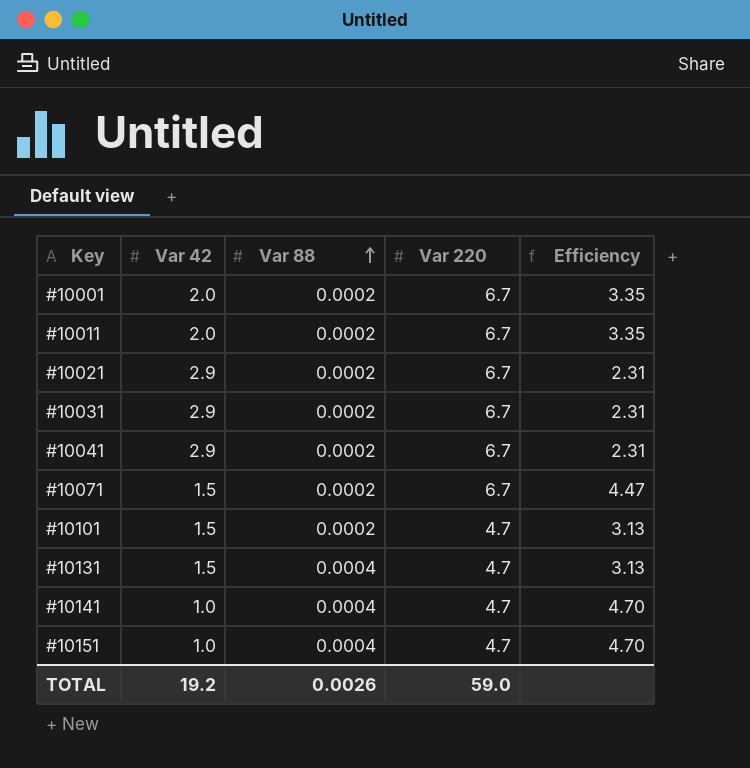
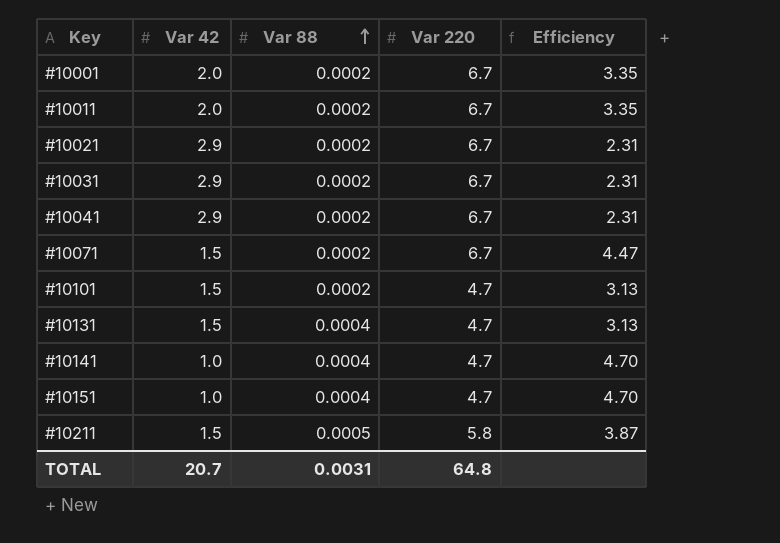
row #10211: none -> 1.5 | 0.0005 | 5.8 | 3.87
TOTAL | Var 42: 19.2 -> 20.7
TOTAL | Var 88: 0.0026 -> 0.0031
TOTAL | Var 220: 59.0 -> 64.8

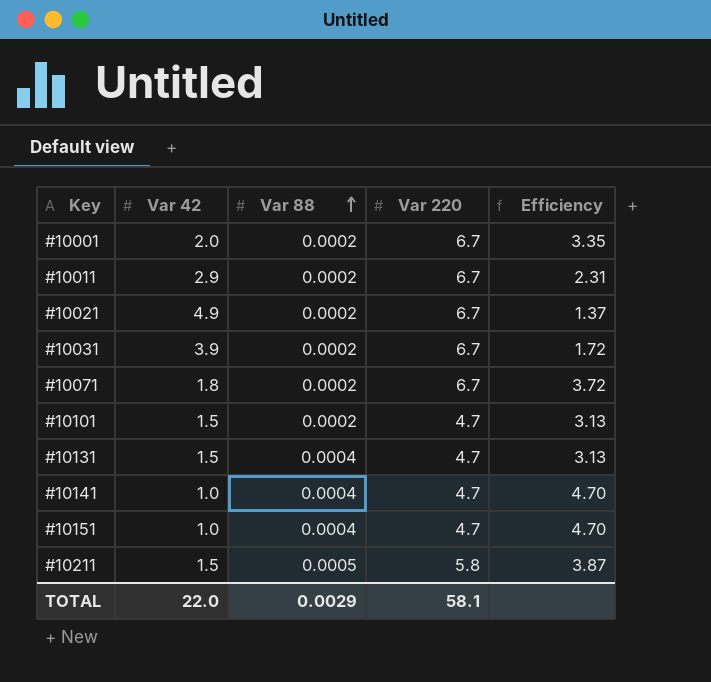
row #10041: 2.9 | 0.0002 | 6.7 | 2.31 -> none
#10011 | Var 42: 2.0 -> 2.9
#10011 | Efficiency: 3.35 -> 2.31
#10021 | Var 42: 2.9 -> 4.9
#10021 | Efficiency: 2.31 -> 1.37
#10031 | Var 42: 2.9 -> 3.9
#10031 | Efficiency: 2.31 -> 1.72
#10071 | Var 42: 1.5 -> 1.8
#10071 | Efficiency: 4.47 -> 3.72
TOTAL | Var 42: 20.7 -> 22.0
TOTAL | Var 88: 0.0031 -> 0.0029
TOTAL | Var 220: 64.8 -> 58.1

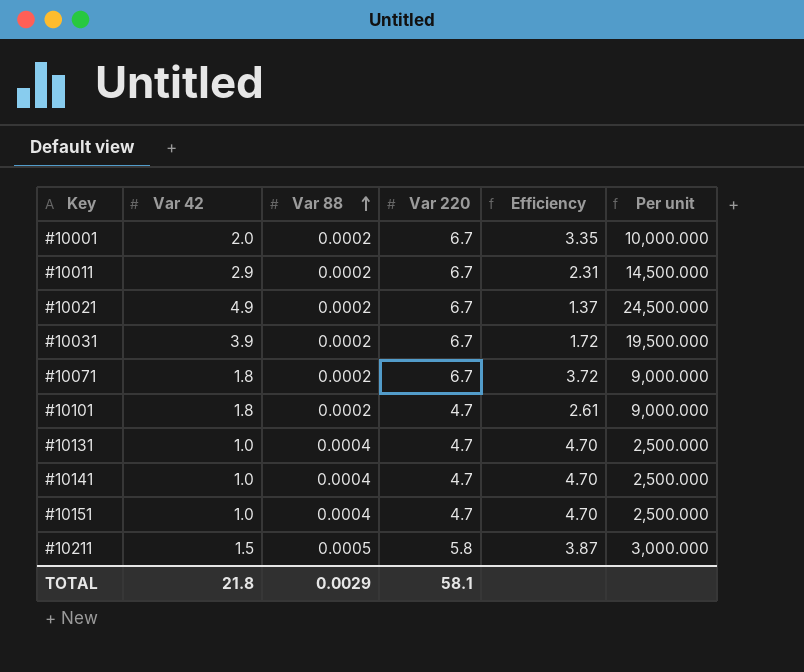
column Per unit | formula: none -> [Var 42] / [Var 88]
#10101 | Var 42: 1.5 -> 1.8
#10101 | Efficiency: 3.13 -> 2.61
#10131 | Var 42: 1.5 -> 1.0
#10131 | Efficiency: 3.13 -> 4.70
TOTAL | Var 42: 22.0 -> 21.8

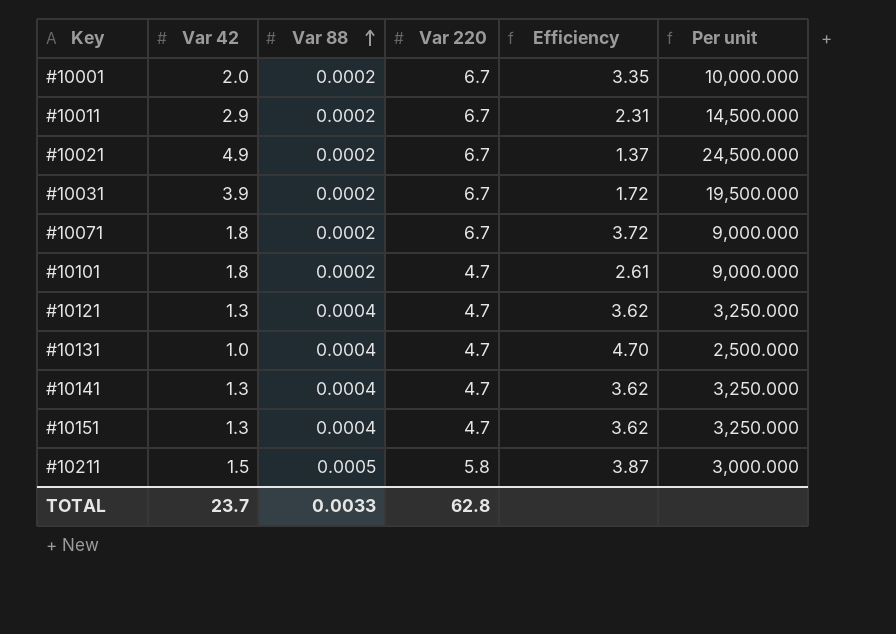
row #10121: none -> 1.3 | 0.0004 | 4.7 | 3.62 | 3,250.000
#10141 | Var 42: 1.0 -> 1.3
#10141 | Efficiency: 4.70 -> 3.62
#10141 | Per unit: 2,500.000 -> 3,250.000
#10151 | Var 42: 1.0 -> 1.3
#10151 | Efficiency: 4.70 -> 3.62
#10151 | Per unit: 2,500.000 -> 3,250.000
TOTAL | Var 42: 21.8 -> 23.7
TOTAL | Var 88: 0.0029 -> 0.0033
TOTAL | Var 220: 58.1 -> 62.8

